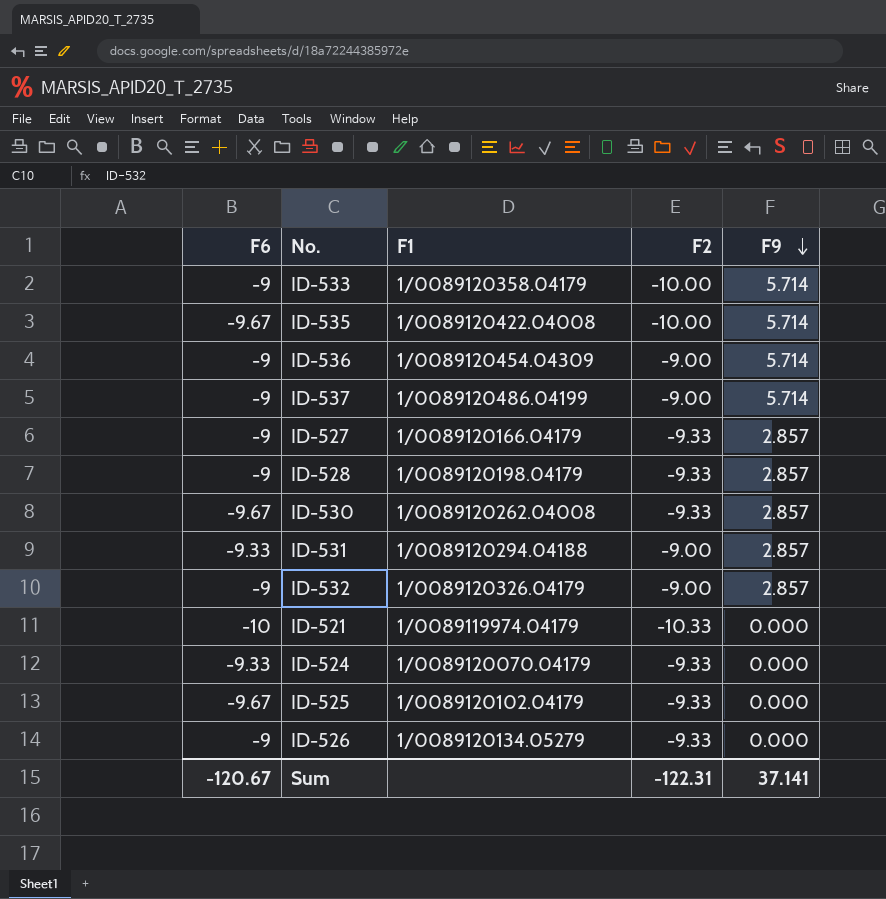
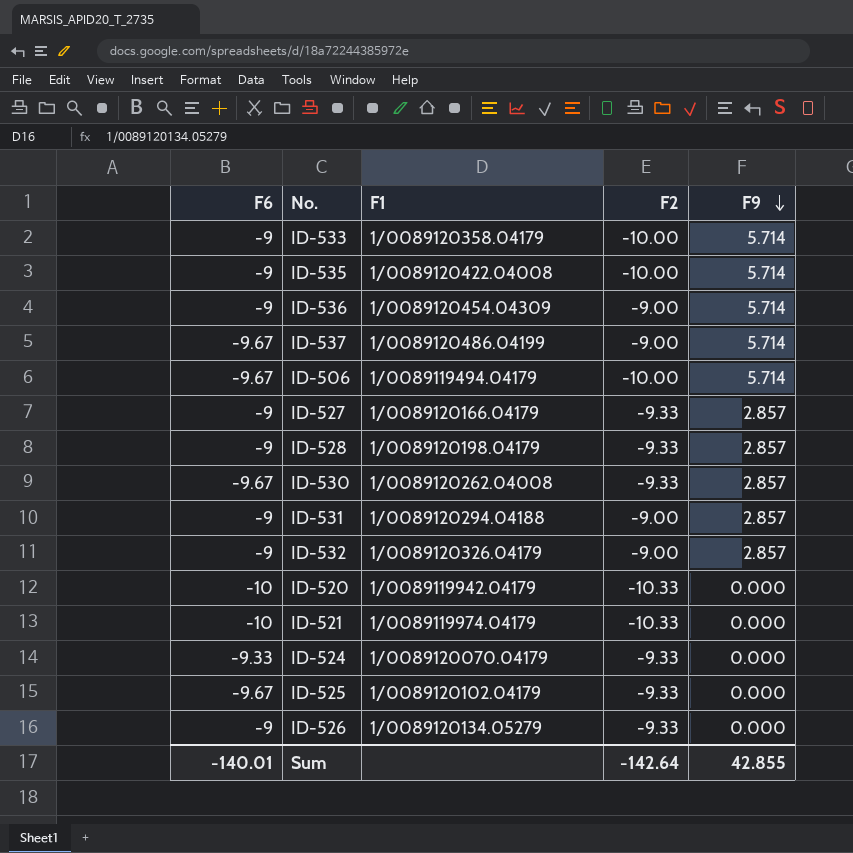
ID-535 | F6: -9.67 -> -9
ID-537 | F6: -9 -> -9.67
row ID-506: none -> -9.67 | 1/0089119494.04179 | -10.00 | 5.714
ID-531 | F6: -9.33 -> -9
row ID-520: none -> -10 | 1/0089119942.04179 | -10.33 | 0.000
Sum | F6: -120.67 -> -140.01
Sum | F2: -122.31 -> -142.64
Sum | F9: 37.141 -> 42.855

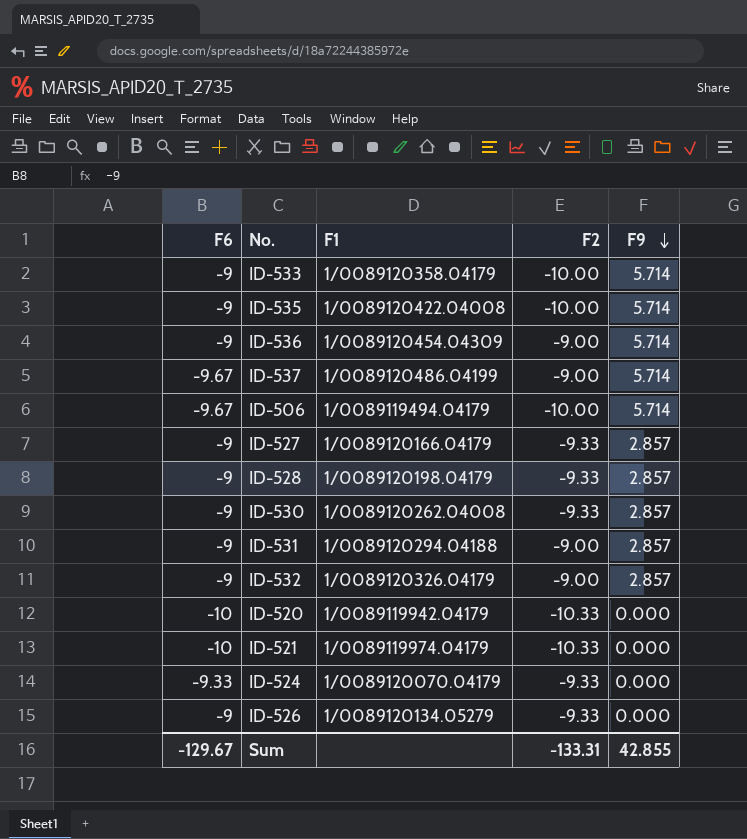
row ID-525: -9.67 | 1/0089120102.04179 | -9.33 | 0.000 -> none
ID-530 | F6: -9.67 -> -9
Sum | F6: -140.01 -> -129.67
Sum | F2: -142.64 -> -133.31

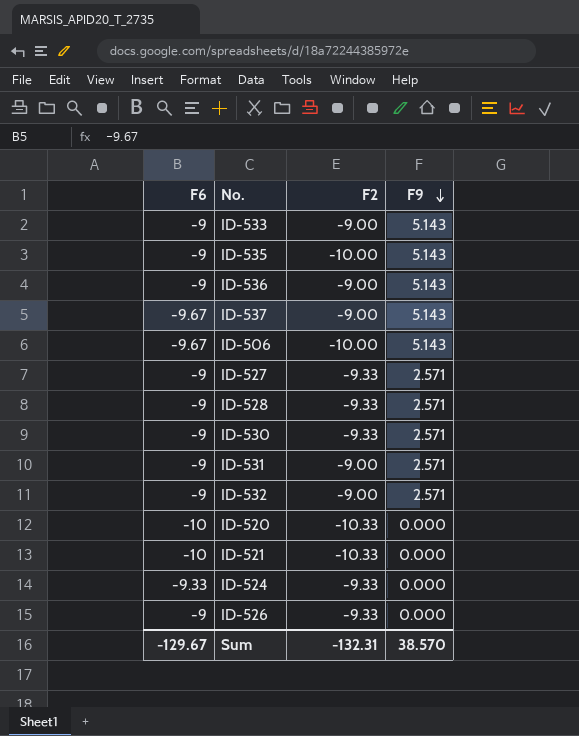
column F1 | position: 3 -> none
ID-533 | F2: -10.00 -> -9.00
ID-533 | F9: 5.714 -> 5.143
ID-535 | F9: 5.714 -> 5.143
ID-536 | F9: 5.714 -> 5.143
ID-537 | F9: 5.714 -> 5.143
ID-506 | F9: 5.714 -> 5.143
ID-527 | F9: 2.857 -> 2.571
ID-528 | F9: 2.857 -> 2.571
ID-530 | F9: 2.857 -> 2.571
ID-531 | F9: 2.857 -> 2.571
ID-532 | F9: 2.857 -> 2.571
Sum | F2: -133.31 -> -132.31
Sum | F9: 42.855 -> 38.570

